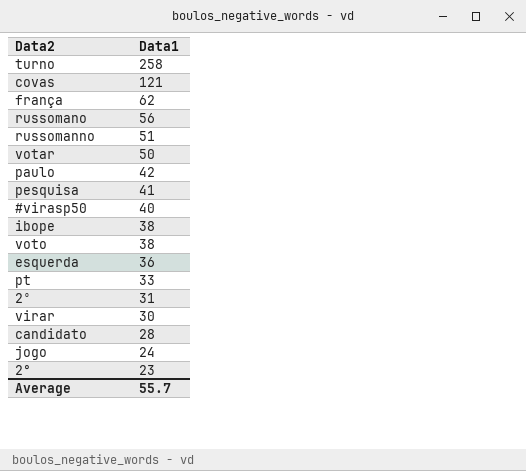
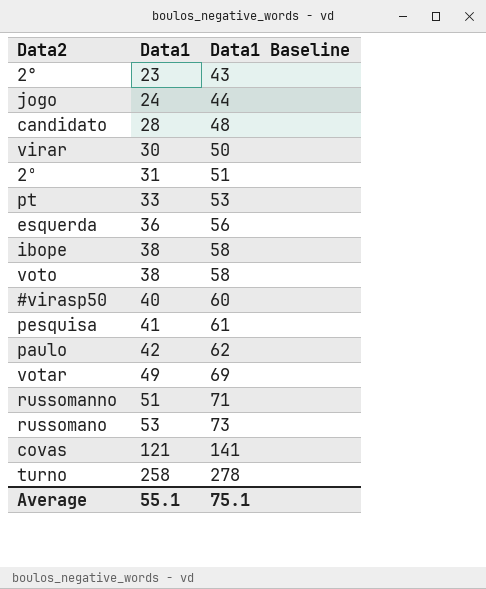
row order: Data1 descending -> Data1 ascending
column Data1 Baseline | formula: none -> [Data1] + 20
row frança: 62 -> none
votar | Data1: 50 -> 49
russomano | Data1: 56 -> 53
Average | Data1: 55.7 -> 55.1

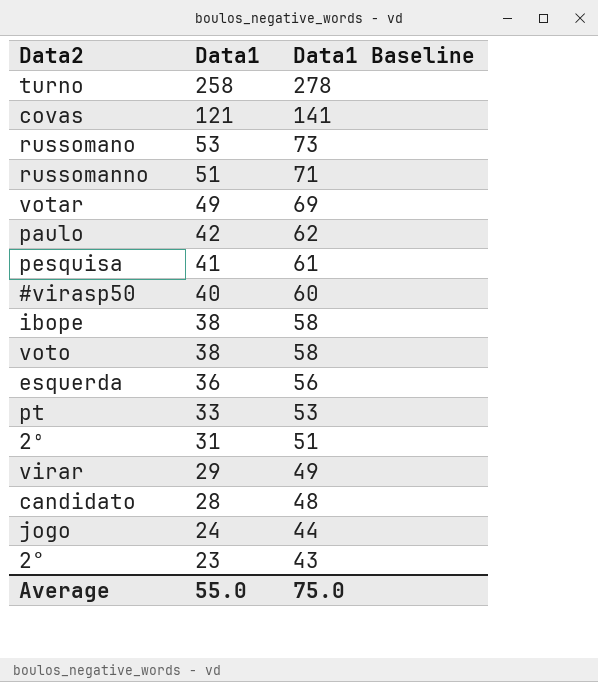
row order: Data1 ascending -> Data1 descending
virar | Data1: 30 -> 29
virar | Data1 Baseline: 50 -> 49
Average | Data1: 55.1 -> 55.0
Average | Data1 Baseline: 75.1 -> 75.0

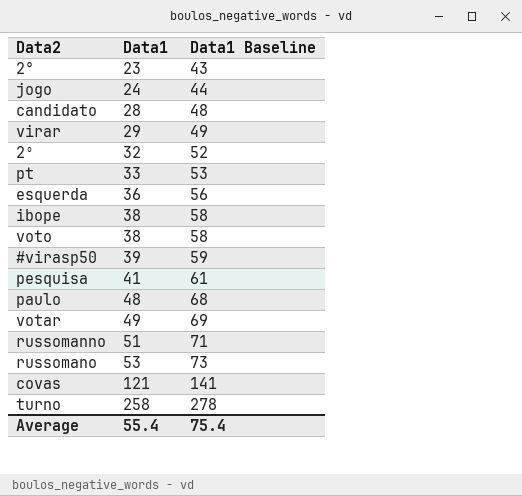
row order: Data1 descending -> Data1 ascending
2º | Data1: 31 -> 32
2º | Data1 Baseline: 51 -> 52
#virasp50 | Data1: 40 -> 39
#virasp50 | Data1 Baseline: 60 -> 59
paulo | Data1: 42 -> 48
paulo | Data1 Baseline: 62 -> 68
Average | Data1: 55.0 -> 55.4
Average | Data1 Baseline: 75.0 -> 75.4

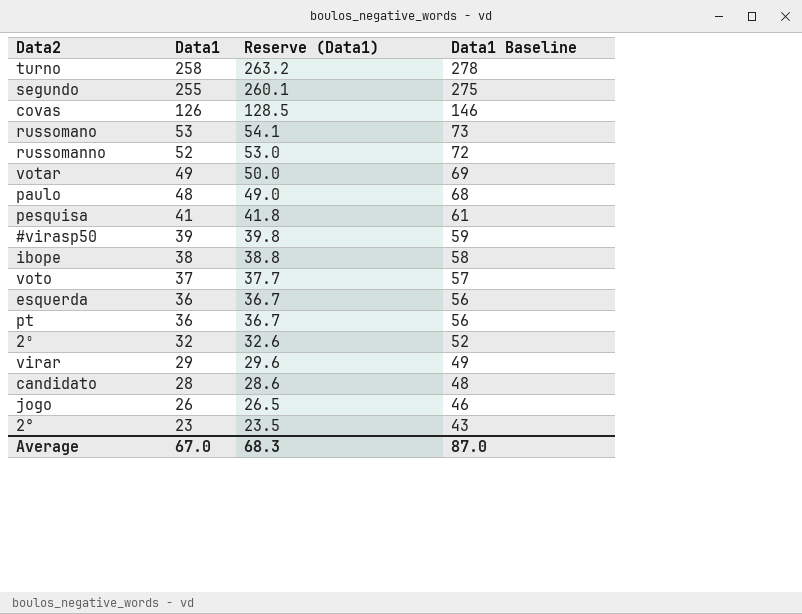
row order: Data1 ascending -> Data1 descending
column Reserve (Data1) | formula: none -> [Data1] * 1.02
row segundo: none -> 255 | 260.1 | 275
covas | Data1: 121 -> 126
covas | Data1 Baseline: 141 -> 146
russomanno | Data1: 51 -> 52
russomanno | Data1 Baseline: 71 -> 72
voto | Data1: 38 -> 37
voto | Data1 Baseline: 58 -> 57
pt | Data1: 33 -> 36
pt | Data1 Baseline: 53 -> 56
jogo | Data1: 24 -> 26
jogo | Data1 Baseline: 44 -> 46
Average | Data1: 55.4 -> 67.0
Average | Data1 Baseline: 75.4 -> 87.0

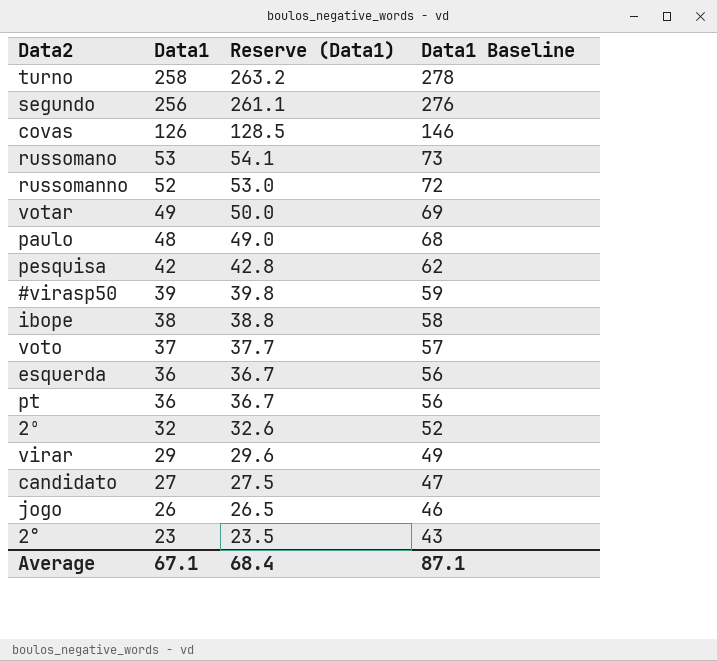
segundo | Data1: 255 -> 256
segundo | Reserve (Data1): 260.1 -> 261.1
segundo | Data1 Baseline: 275 -> 276
pesquisa | Data1: 41 -> 42
pesquisa | Reserve (Data1): 41.8 -> 42.8
pesquisa | Data1 Baseline: 61 -> 62
candidato | Data1: 28 -> 27
candidato | Reserve (Data1): 28.6 -> 27.5
candidato | Data1 Baseline: 48 -> 47
Average | Data1: 67.0 -> 67.1
Average | Reserve (Data1): 68.3 -> 68.4
Average | Data1 Baseline: 87.0 -> 87.1

